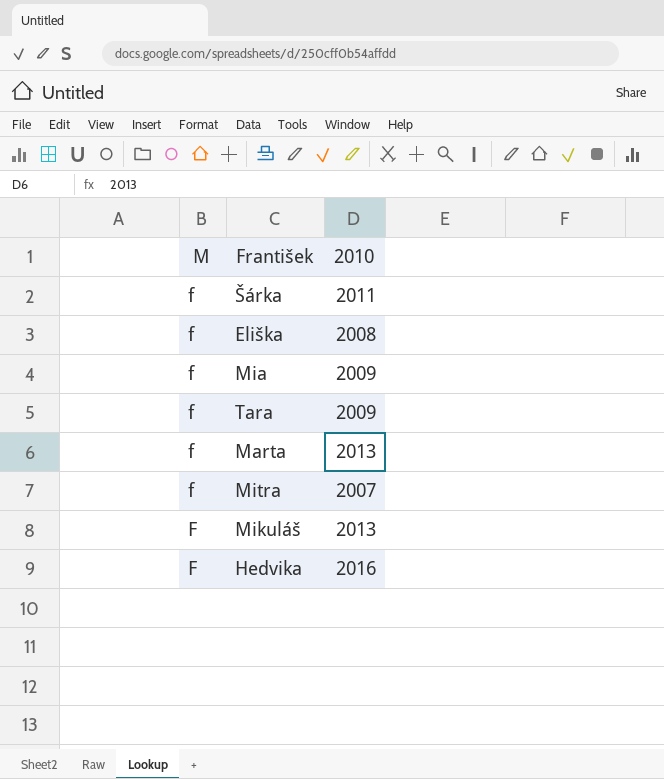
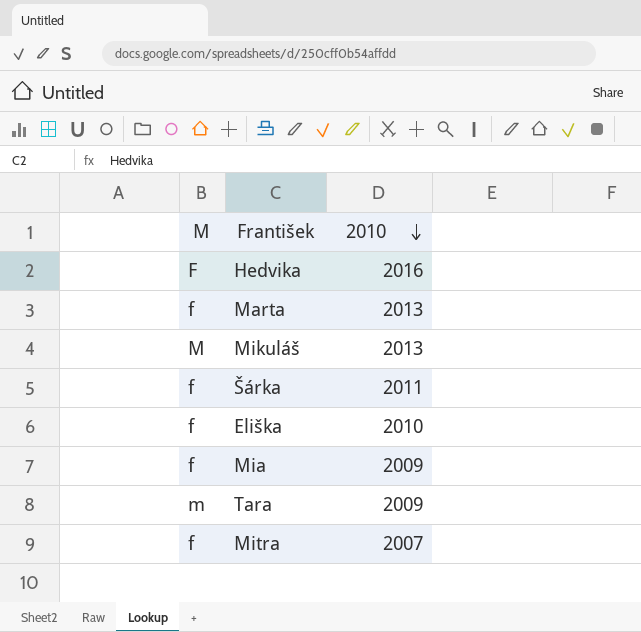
row order: none -> 2010 descending
Mikuláš | M: F -> M
Eliška | 2010: 2008 -> 2010
Tara | M: f -> m

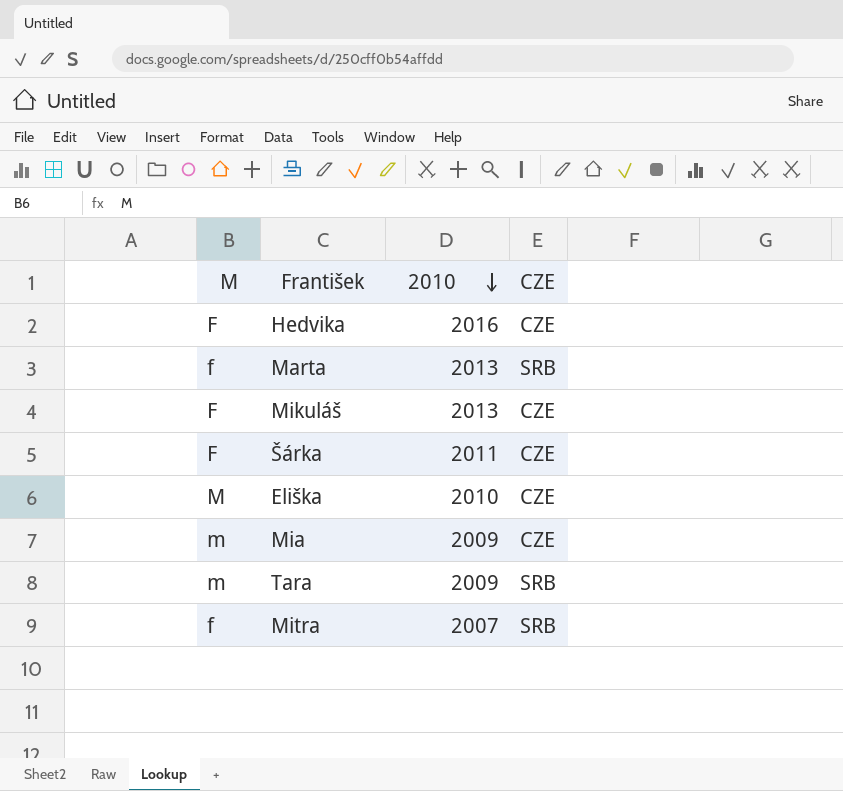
column CZE | position: none -> 4
Mikuláš | M: M -> F
Šárka | M: f -> F
Eliška | M: f -> M
Mia | M: f -> m

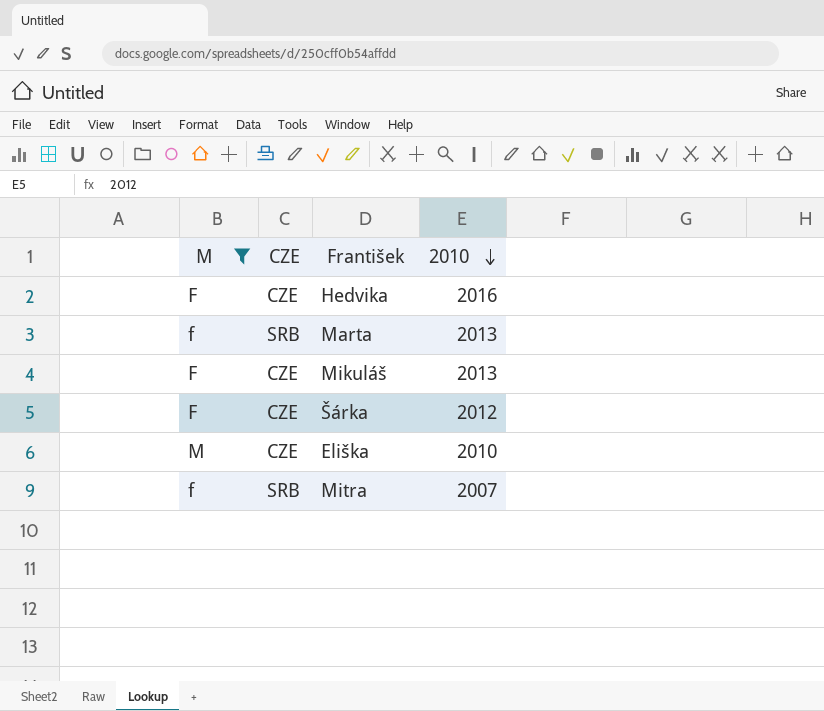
filter: none -> M != m
column CZE | position: 4 -> 2
Šárka | 2010: 2011 -> 2012

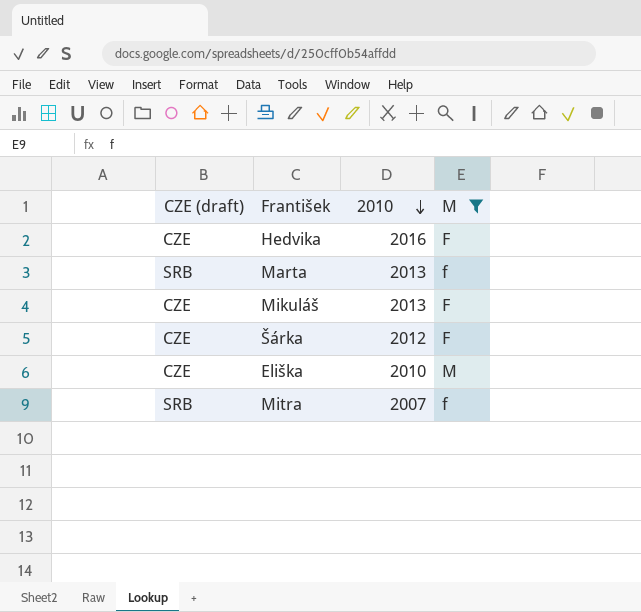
column name: CZE -> CZE (draft)
column M | position: 1 -> 4

